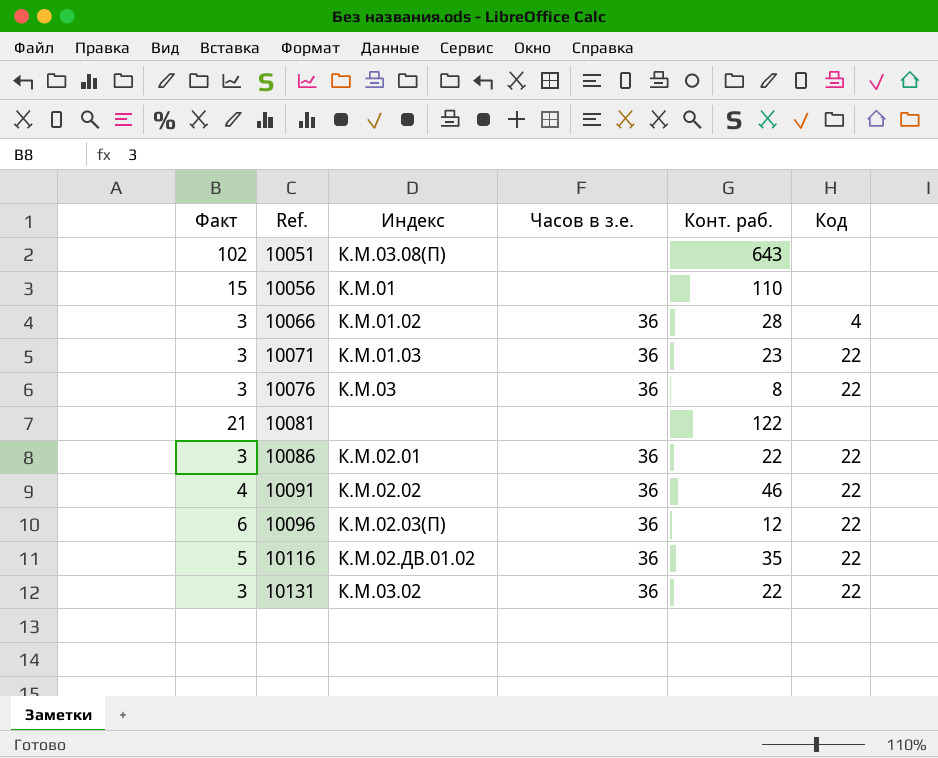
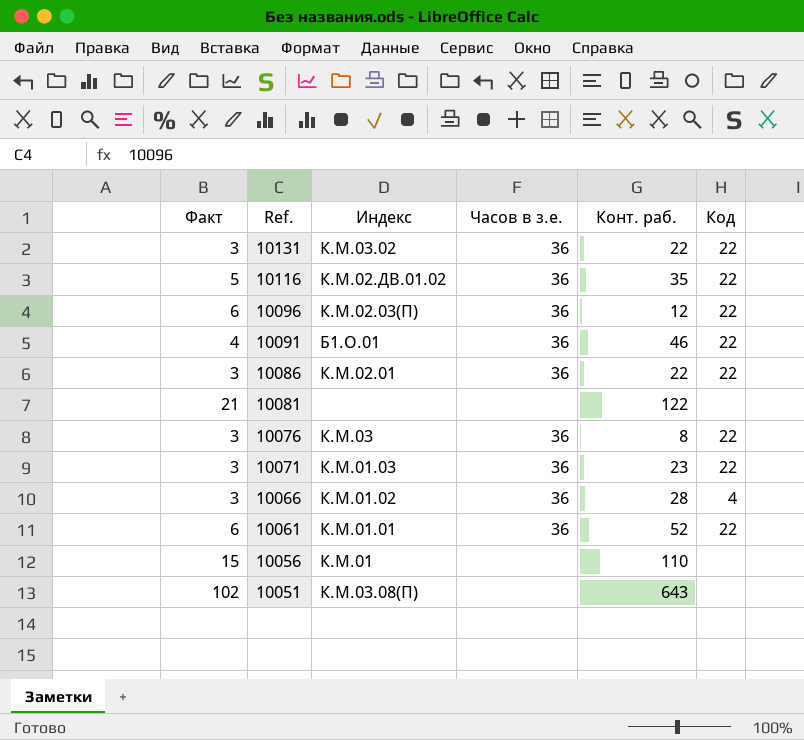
row order: Ref. ascending -> Ref. descending
10091 | Индекс: К.М.02.02 -> Б1.О.01
row 10061: none -> 6 | К.М.01.01 | 36 | 52 | 22

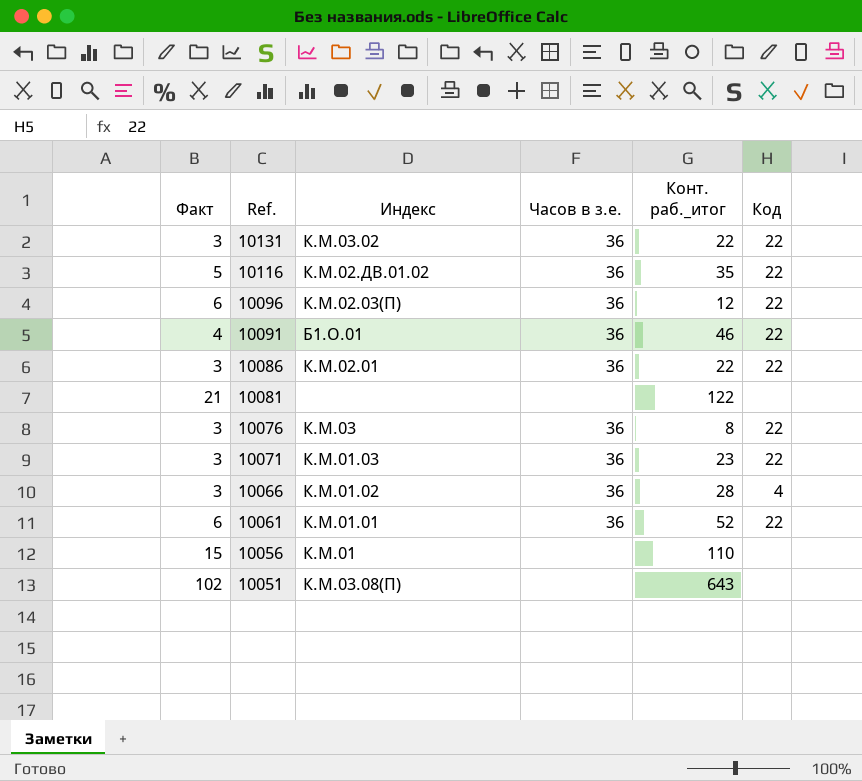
column name: Конт. раб. -> Конт. раб._итог

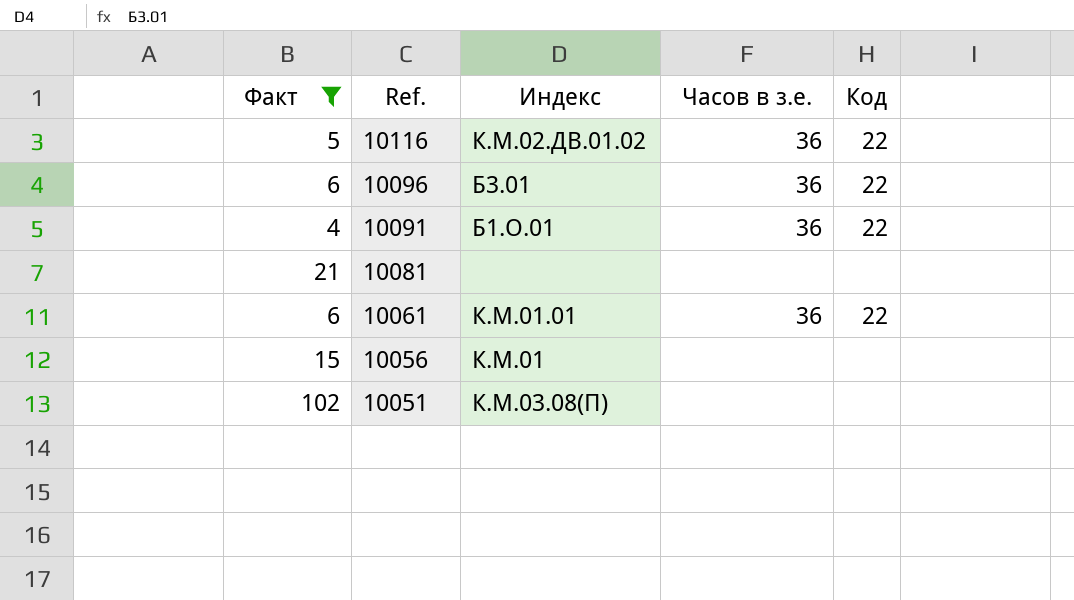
filter: none -> Факт != 3
column Конт. раб._итог | position: 5 -> none
10096 | Индекс: К.М.02.03(П) -> Б3.01

